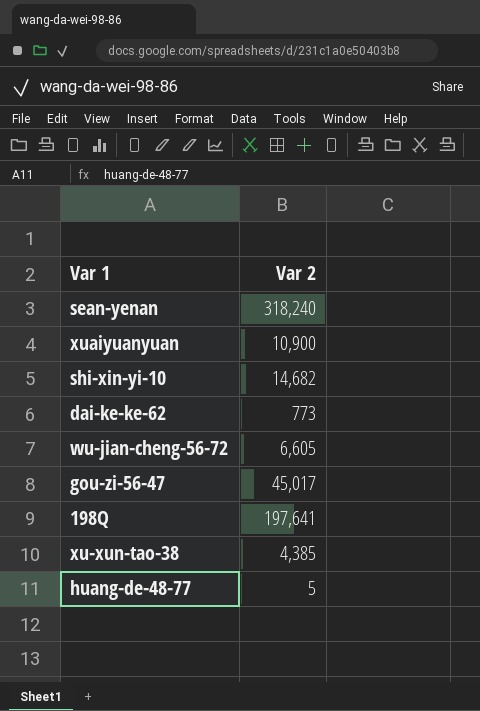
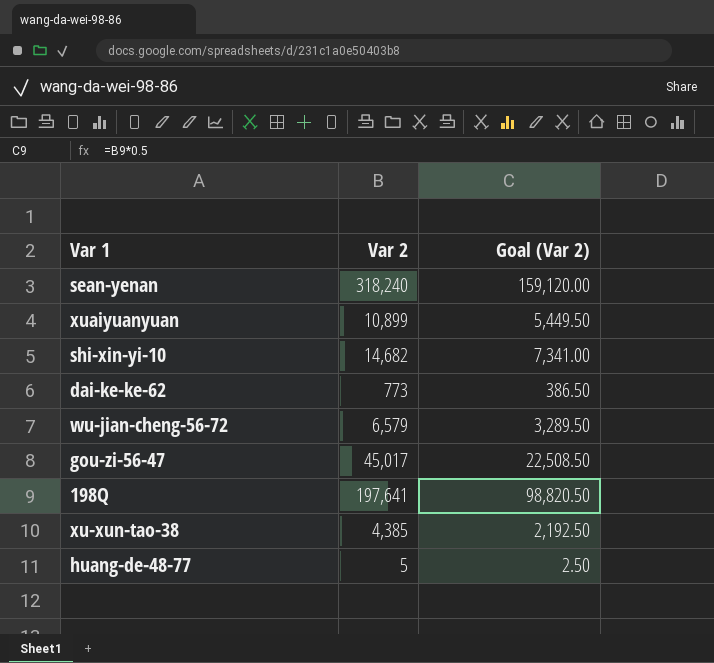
column Goal (Var 2) | formula: none -> [Var 2] * 0.5
xuaiyuanyuan | Var 2: 10,900 -> 10,899
wu-jian-cheng-56-72 | Var 2: 6,605 -> 6,579

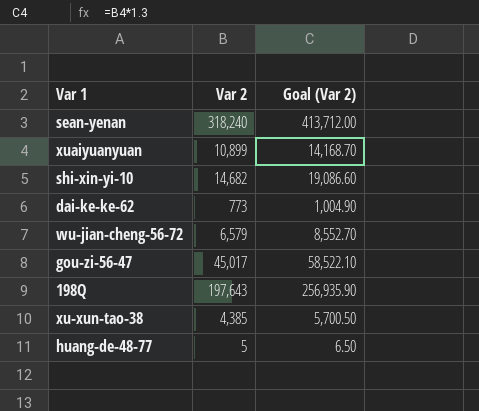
column Goal (Var 2) | formula: [Var 2] * 0.5 -> [Var 2] * 1.3
198Q | Var 2: 197,641 -> 197,643

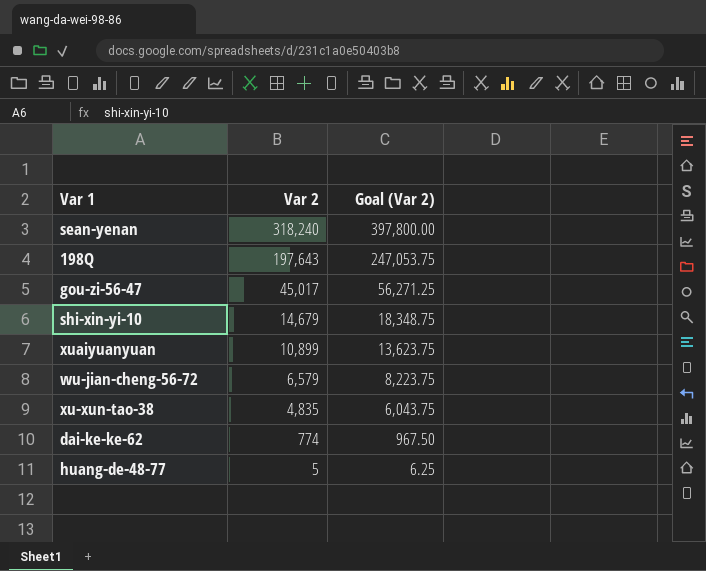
row order: none -> Var 2 descending
column Goal (Var 2) | formula: [Var 2] * 1.3 -> [Var 2] * 1.25
shi-xin-yi-10 | Var 2: 14,682 -> 14,679
xu-xun-tao-38 | Var 2: 4,385 -> 4,835
dai-ke-ke-62 | Var 2: 773 -> 774

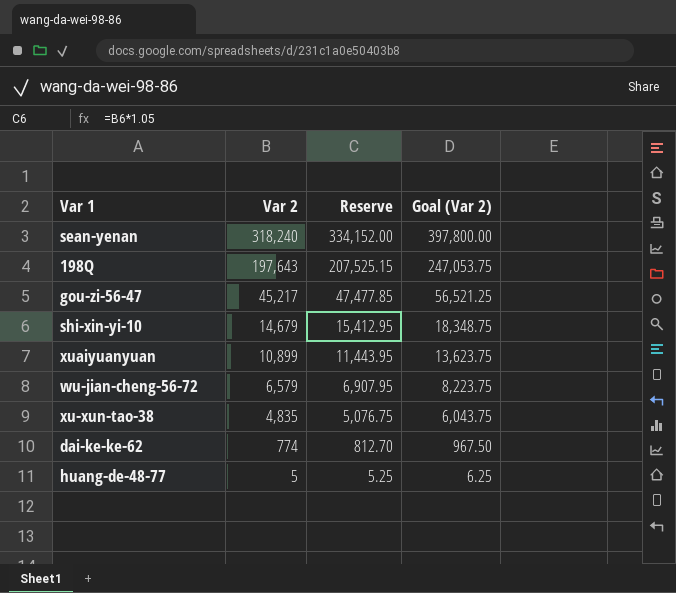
column Reserve | formula: none -> [Var 2] * 1.05
gou-zi-56-47 | Var 2: 45,017 -> 45,217
gou-zi-56-47 | Goal (Var 2): 56,271.25 -> 56,521.25

